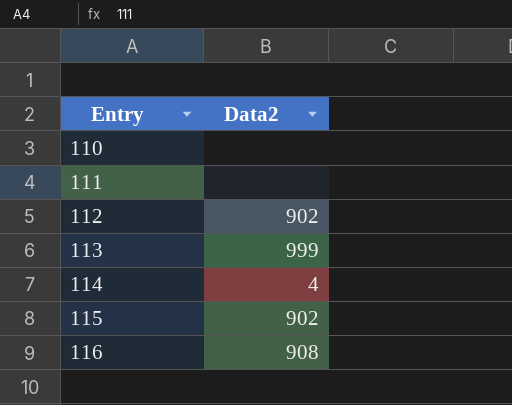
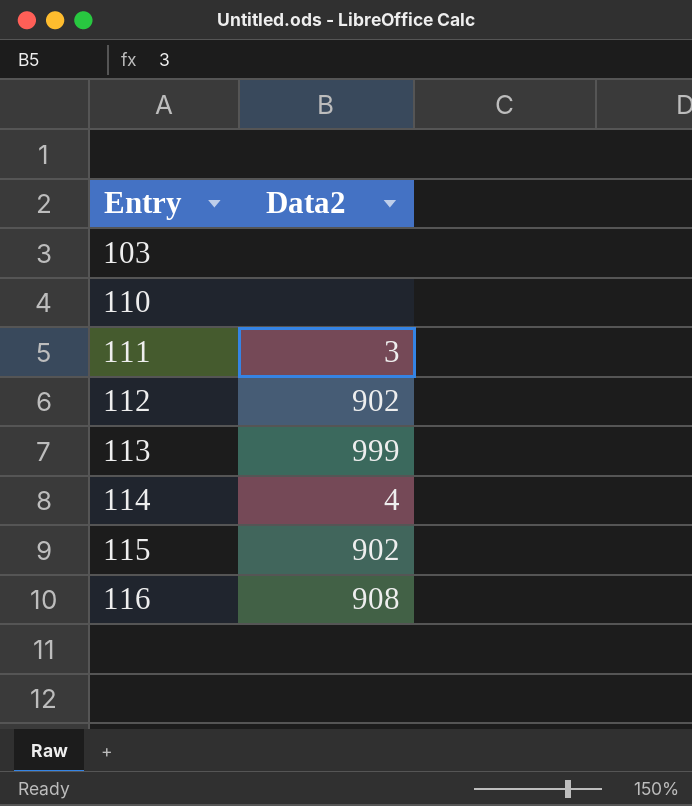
row 103: none -> none
111 | Data2: none -> 3

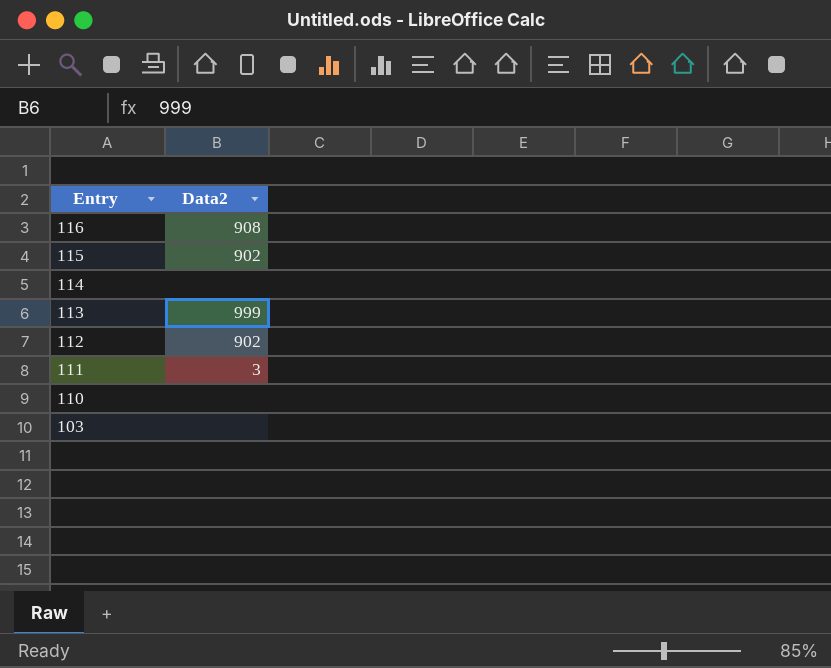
row order: Entry ascending -> Entry descending
114 | Data2: 4 -> none

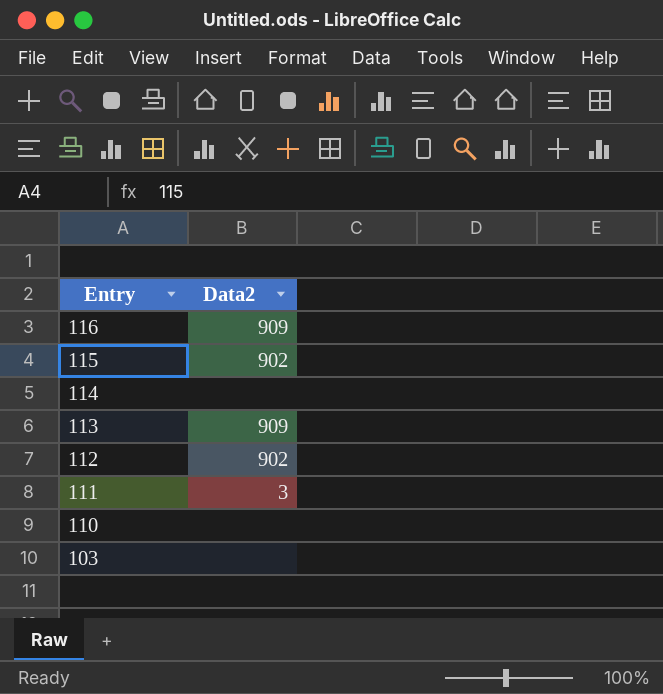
116 | Data2: 908 -> 909
113 | Data2: 999 -> 909

